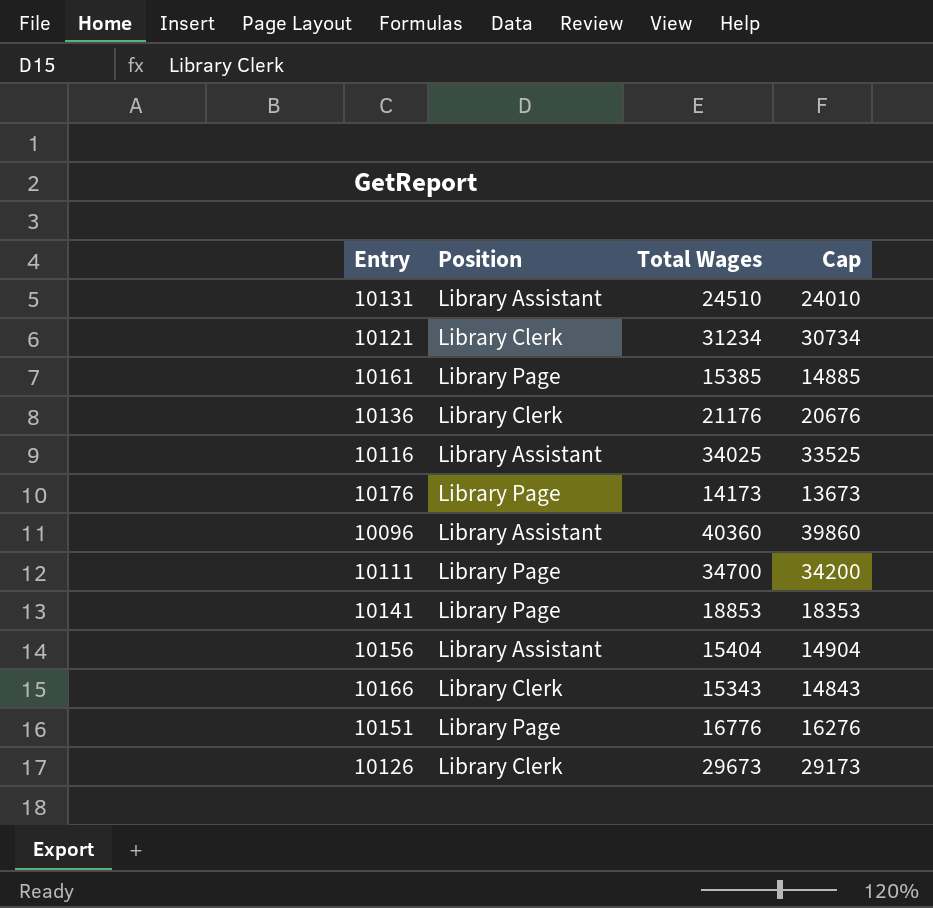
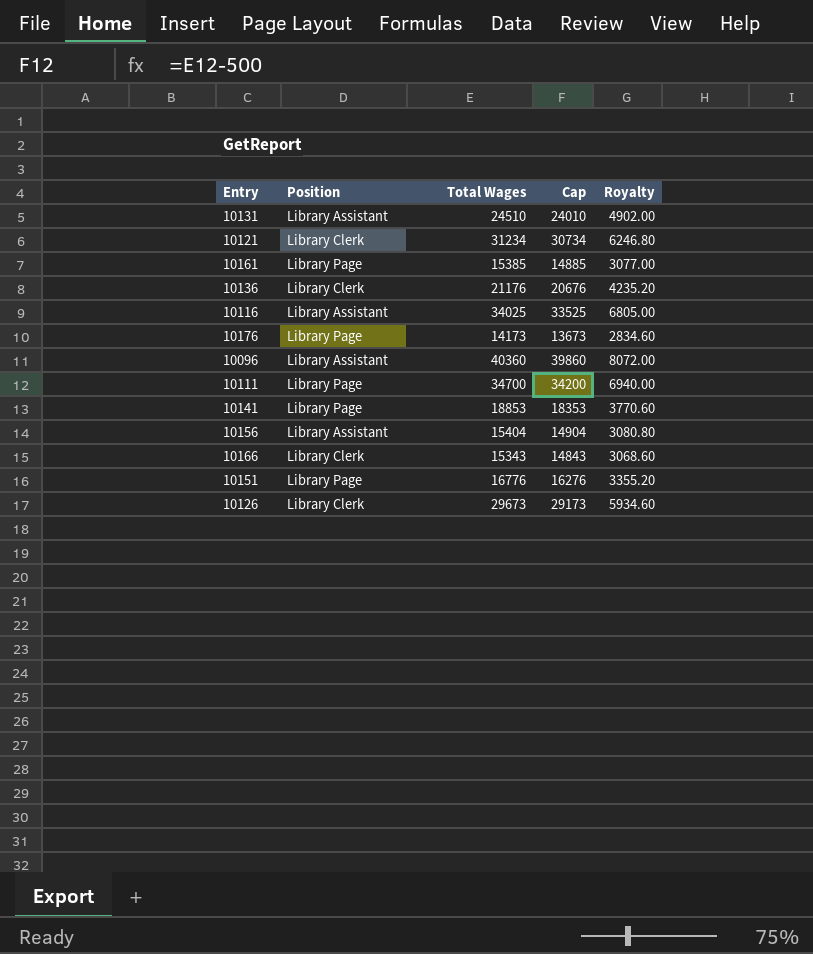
column Royalty | formula: none -> [Total Wages] * 0.2

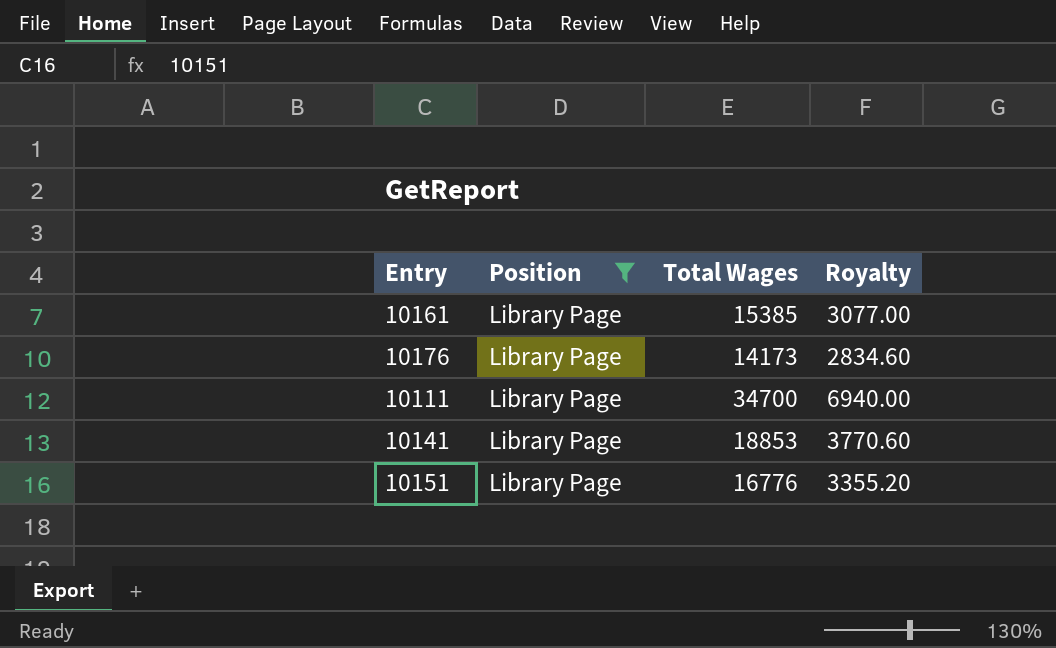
filter: none -> Position = Library Page
column Cap | formula: [Total Wages] - 500 -> none

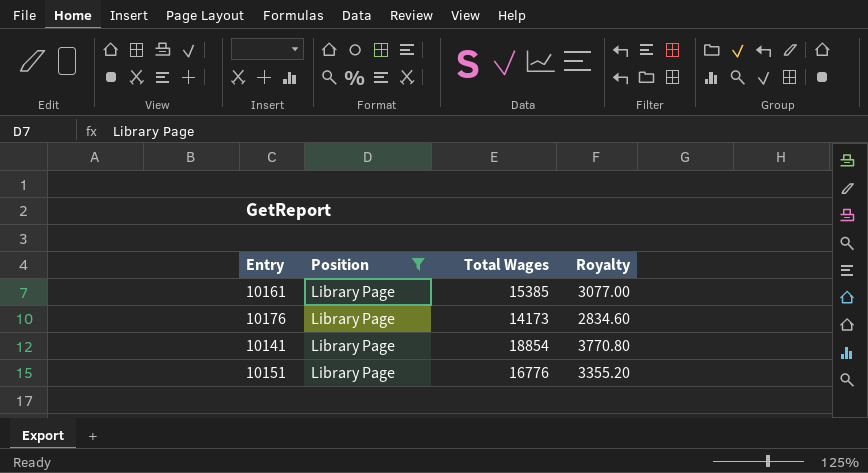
row 10111: Library Page | 34700 | 6940.00 -> none
10141 | Total Wages: 18853 -> 18854
10141 | Royalty: 3770.60 -> 3770.80

